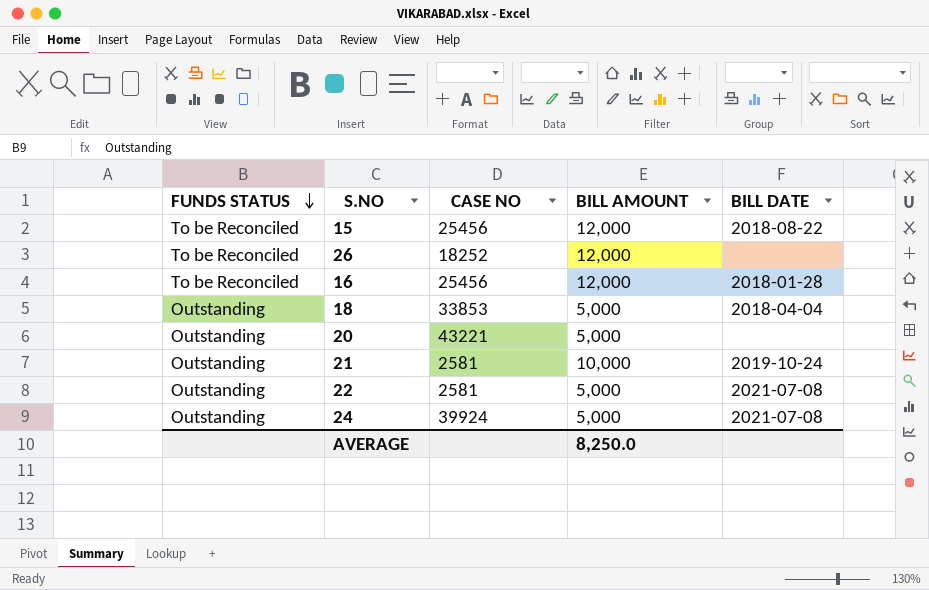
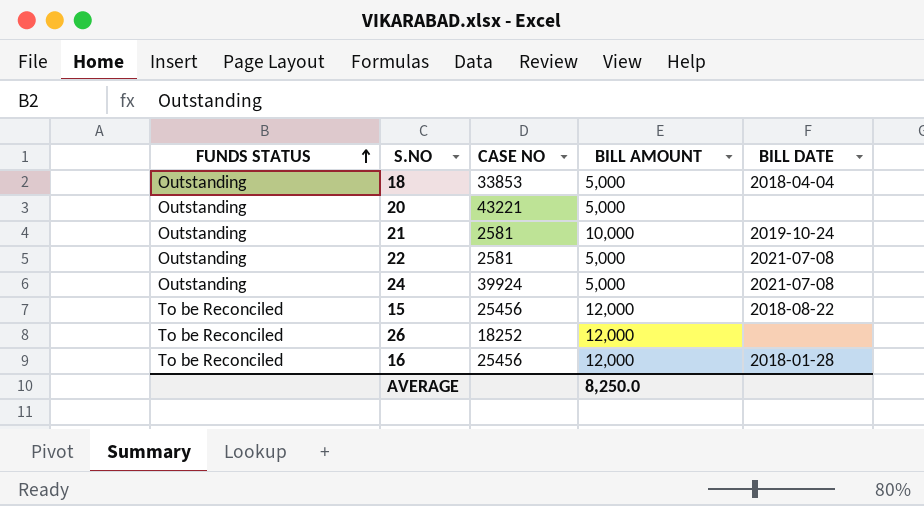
row order: FUNDS STATUS descending -> FUNDS STATUS ascending

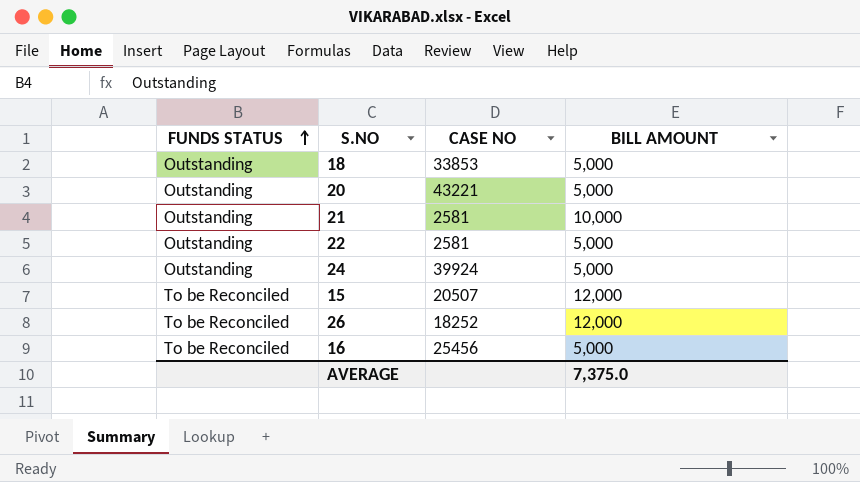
column BILL DATE | position: 5 -> none
15 | CASE NO: 25456 -> 20507
16 | BILL AMOUNT: 12,000 -> 5,000
AVERAGE | BILL AMOUNT: 8,250.0 -> 7,375.0

